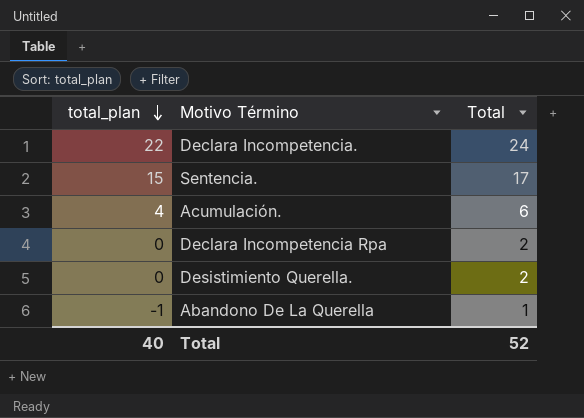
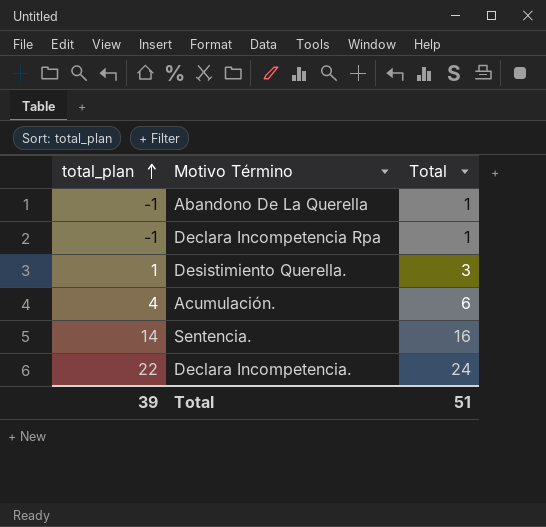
row order: total_plan descending -> total_plan ascending
Declara Incompetencia Rpa | total_plan: 0 -> -1
Declara Incompetencia Rpa | Total: 2 -> 1
Desistimiento Querella. | total_plan: 0 -> 1
Desistimiento Querella. | Total: 2 -> 3
Sentencia. | total_plan: 15 -> 14
Sentencia. | Total: 17 -> 16
Total | total_plan: 40 -> 39
Total | Total: 52 -> 51

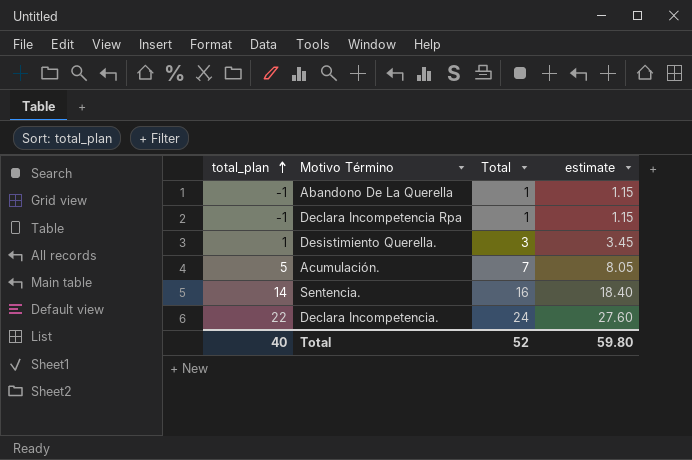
column estimate | formula: none -> [Total] * 1.15
Acumulación. | total_plan: 4 -> 5
Acumulación. | Total: 6 -> 7
Total | total_plan: 39 -> 40
Total | Total: 51 -> 52

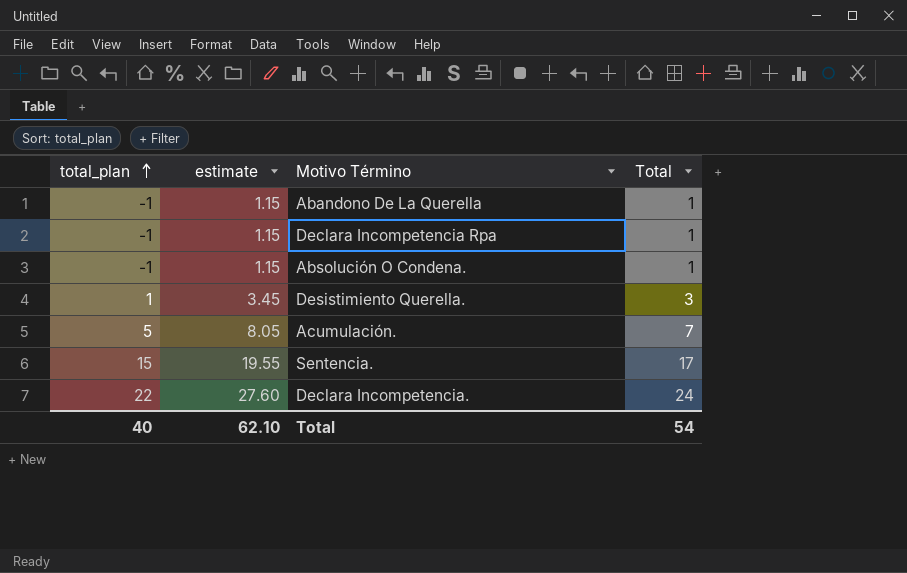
column estimate | position: 4 -> 2
row Absolución O Condena.: none -> -1 | 1.15 | 1
Sentencia. | total_plan: 14 -> 15
Sentencia. | estimate: 18.40 -> 19.55
Sentencia. | Total: 16 -> 17
Total | estimate: 59.80 -> 62.10
Total | Total: 52 -> 54

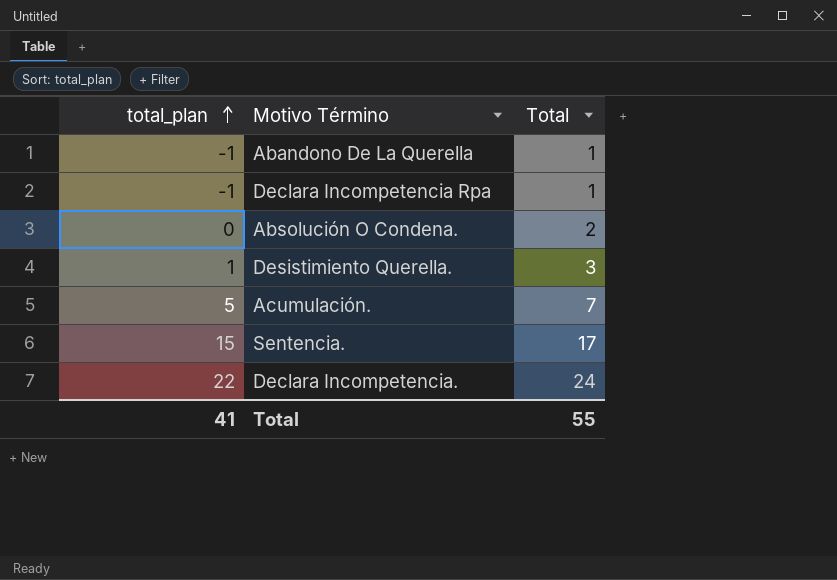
column estimate | formula: [Total] * 1.15 -> none
Absolución O Condena. | total_plan: -1 -> 0
Absolución O Condena. | Total: 1 -> 2
Total | total_plan: 40 -> 41
Total | Total: 54 -> 55

